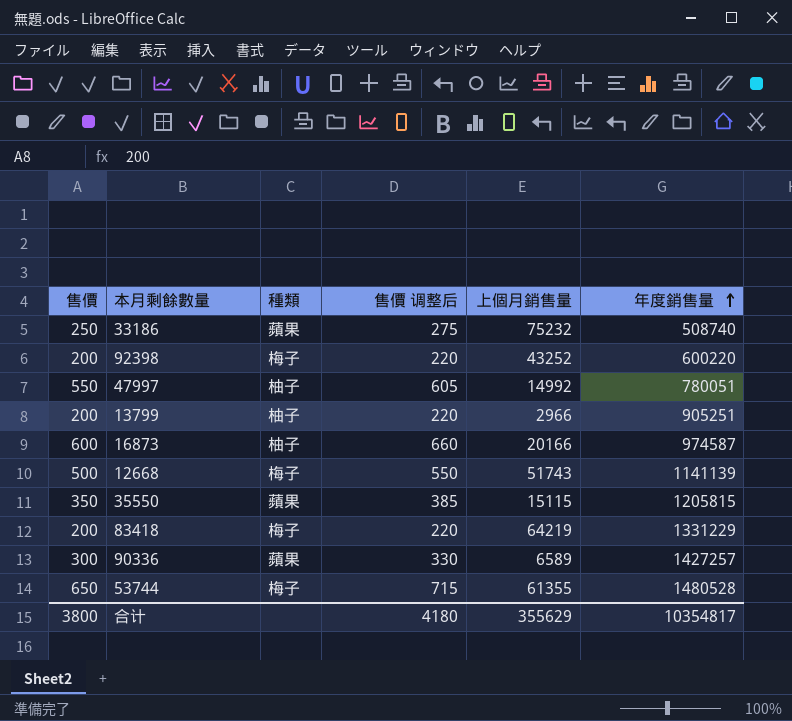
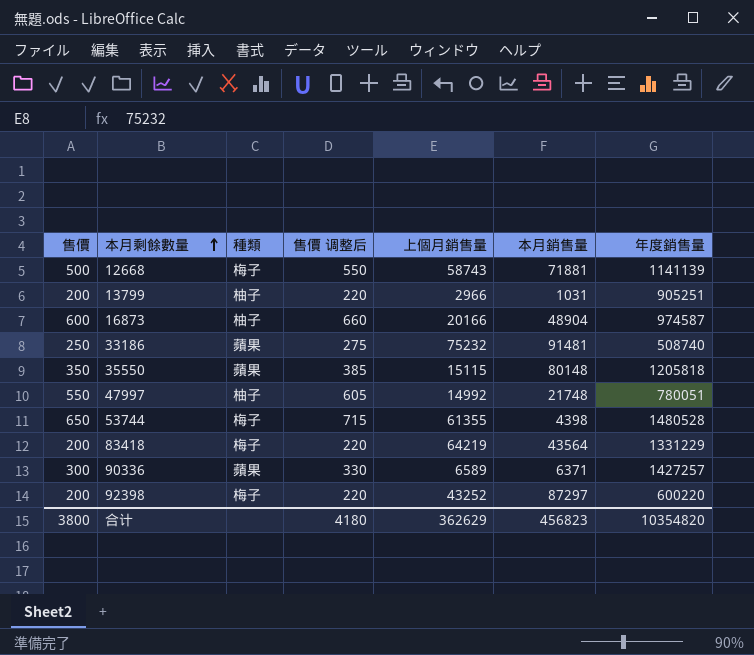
row order: 年度銷售量 ascending -> 本月剩餘數量 ascending
column 本月銷售量 | position: none -> 6
12668 | 上個月銷售量: 51743 -> 58743
35550 | 年度銷售量: 1205815 -> 1205818
合计 | 上個月銷售量: 355629 -> 362629
合计 | 年度銷售量: 10354817 -> 10354820

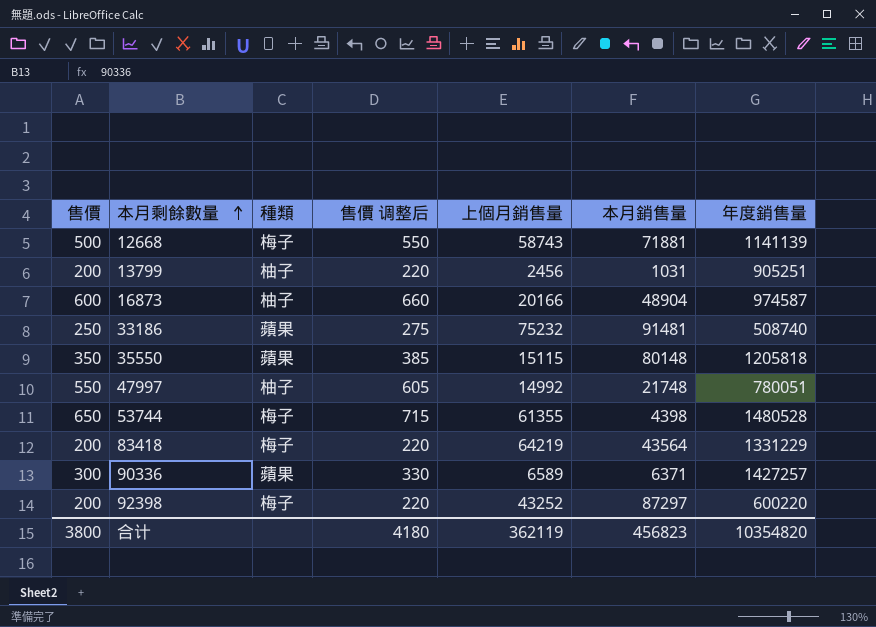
13799 | 上個月銷售量: 2966 -> 2456
合计 | 上個月銷售量: 362629 -> 362119

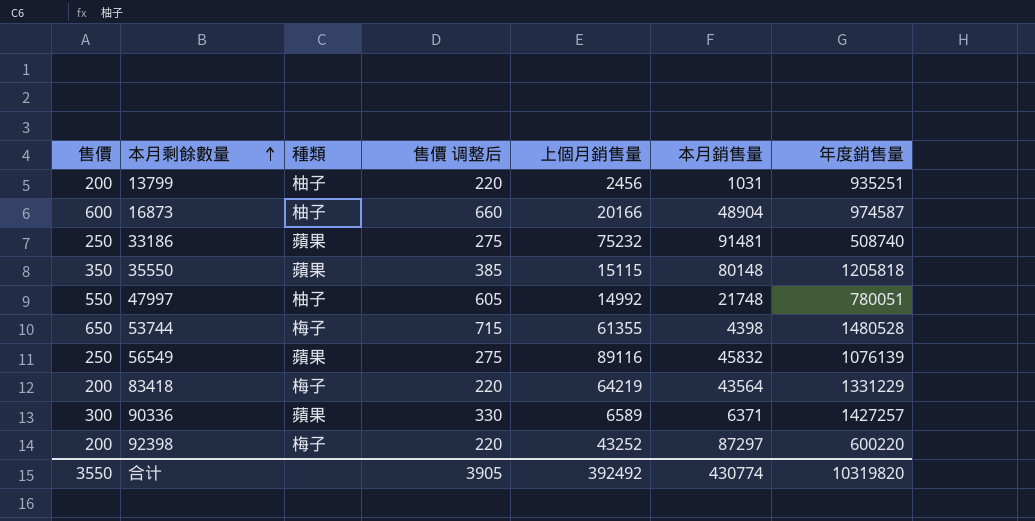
row 12668: 500 | 梅子 | 550 | 58743 | 71881 | 1141139 -> none
13799 | 年度銷售量: 905251 -> 935251
row 56549: none -> 250 | 蘋果 | 275 | 89116 | 45832 | 1076139
合计 | 售價: 3800 -> 3550
合计 | 售價 调整后: 4180 -> 3905
合计 | 上個月銷售量: 362119 -> 392492
合计 | 本月銷售量: 456823 -> 430774
合计 | 年度銷售量: 10354820 -> 10319820

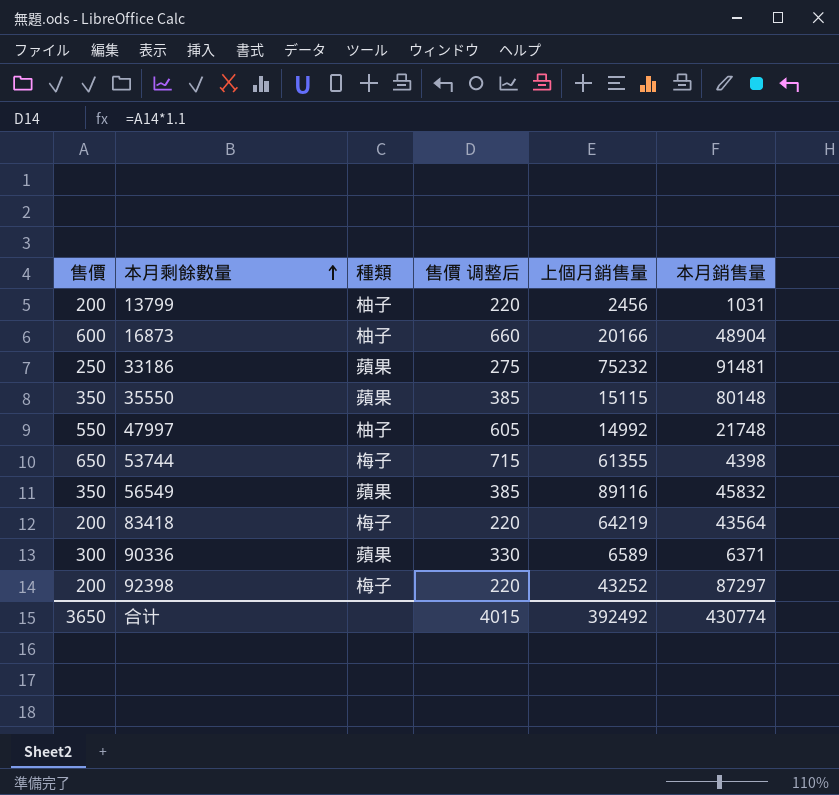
column 年度銷售量 | position: 7 -> none
56549 | 售價: 250 -> 350
56549 | 售價 调整后: 275 -> 385
合计 | 售價: 3550 -> 3650
合计 | 售價 调整后: 3905 -> 4015

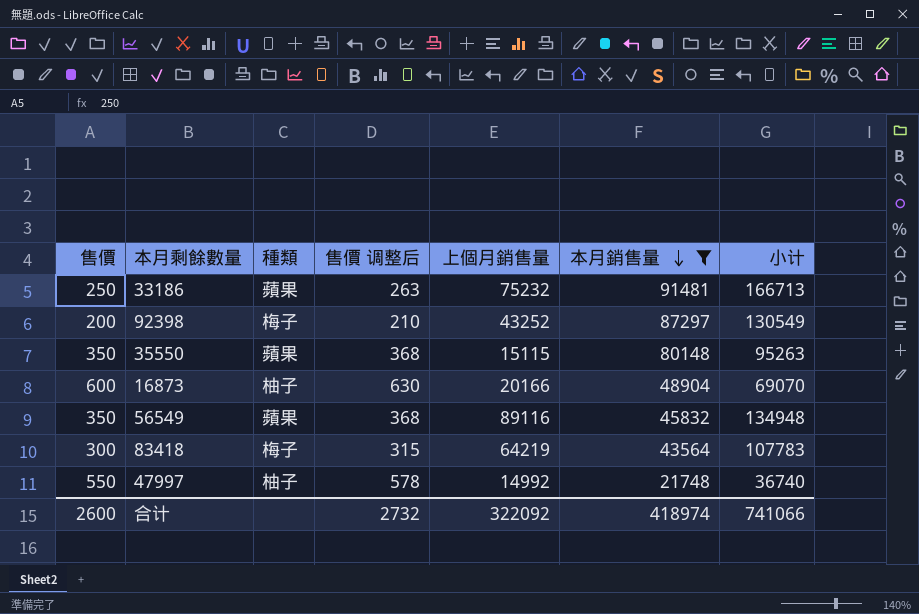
filter: none -> 本月銷售量 >= 21748
row order: 本月剩餘數量 ascending -> 本月銷售量 descending
column 售價 调整后 | formula: [售價] * 1.1 -> [售價] * 1.05
column 小计 | formula: none -> [上個月銷售量] + [本月銷售量]
83418 | 售價: 200 -> 300
合计 | 售價: 3650 -> 2600
合计 | 售價 调整后: 4015 -> 2732
合计 | 上個月銷售量: 392492 -> 322092
合计 | 本月銷售量: 430774 -> 418974

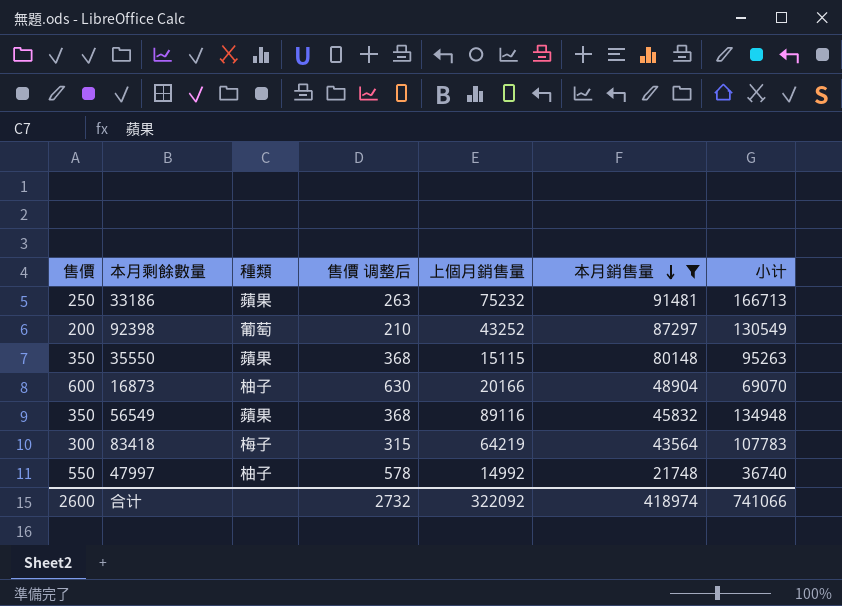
92398 | 種類: 梅子 -> 葡萄

